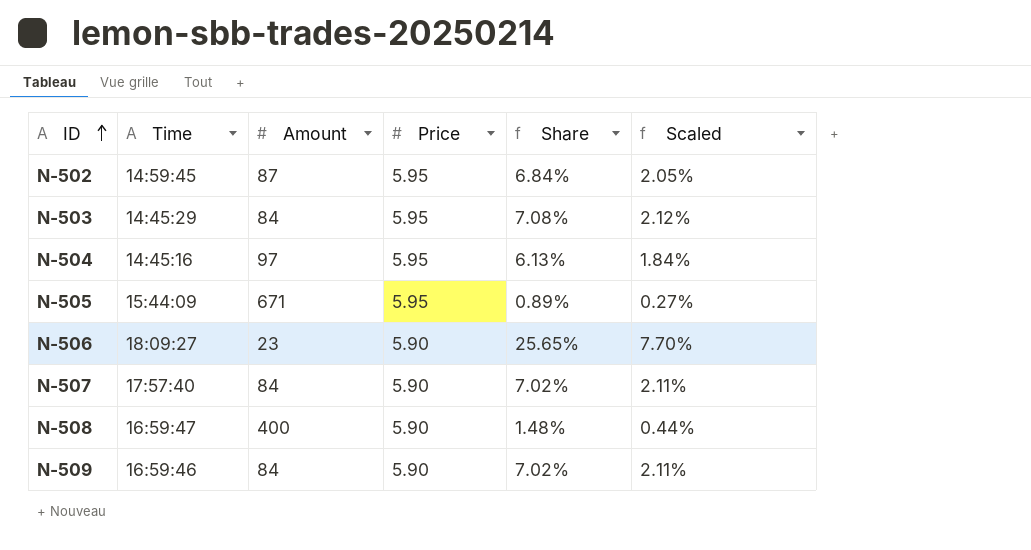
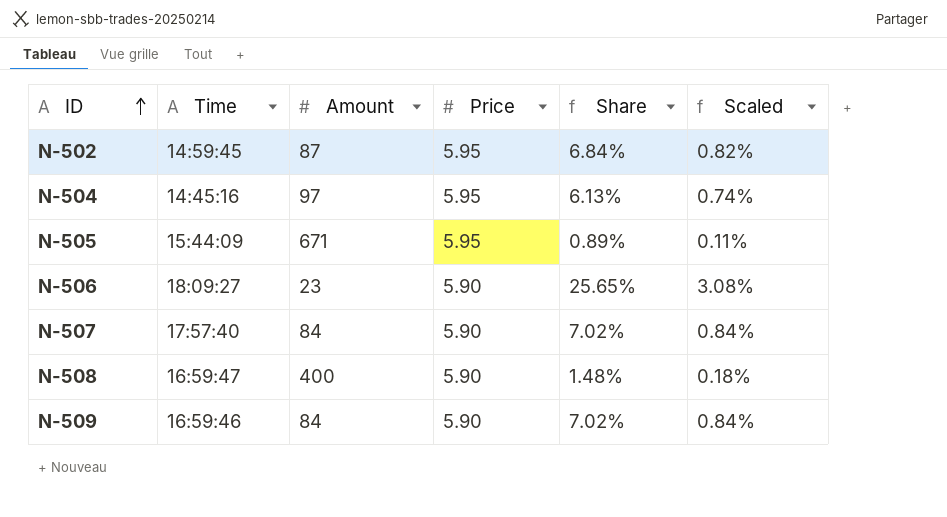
column Scaled | formula: [Share] * 0.3 -> [Share] * 0.12
row N-503: 14:45:29 | 84 | 5.95 | 7.08% | 2.12% -> none

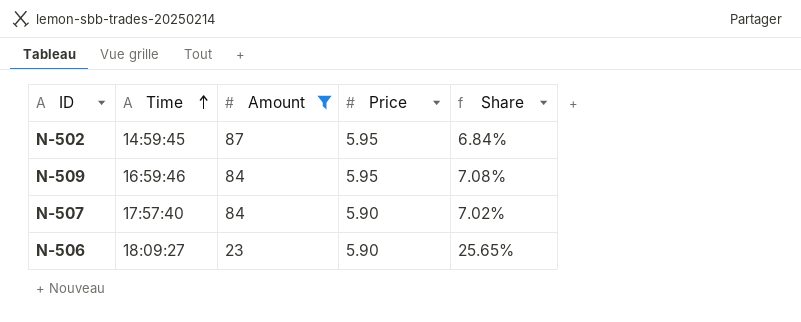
filter: none -> Amount <= 87
row order: ID ascending -> Time ascending
column Scaled | formula: [Share] * 0.12 -> none
N-509 | Price: 5.90 -> 5.95
N-509 | Share: 7.02% -> 7.08%

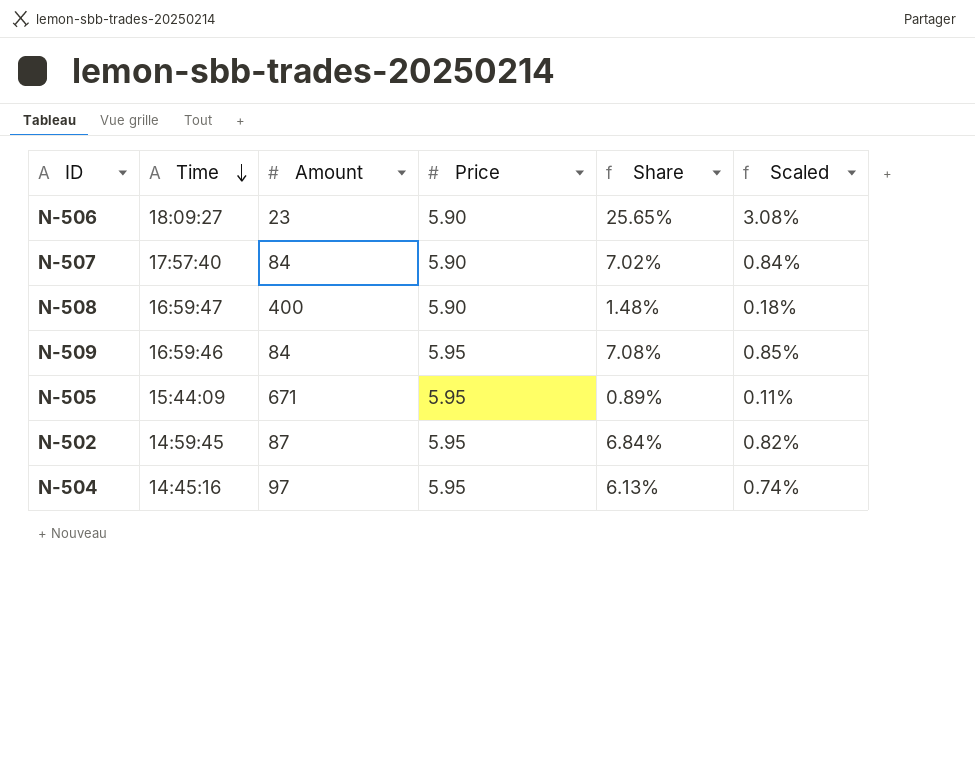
filter: Amount <= 87 -> none
row order: Time ascending -> Time descending
column Scaled | formula: none -> [Share] * 0.12

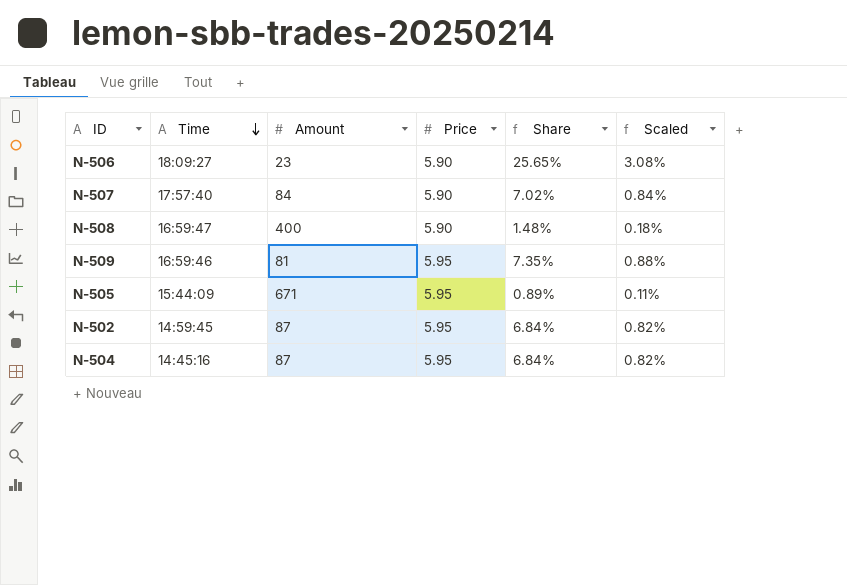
N-509 | Amount: 84 -> 81
N-509 | Share: 7.08% -> 7.35%
N-509 | Scaled: 0.85% -> 0.88%
N-504 | Amount: 97 -> 87
N-504 | Share: 6.13% -> 6.84%
N-504 | Scaled: 0.74% -> 0.82%

